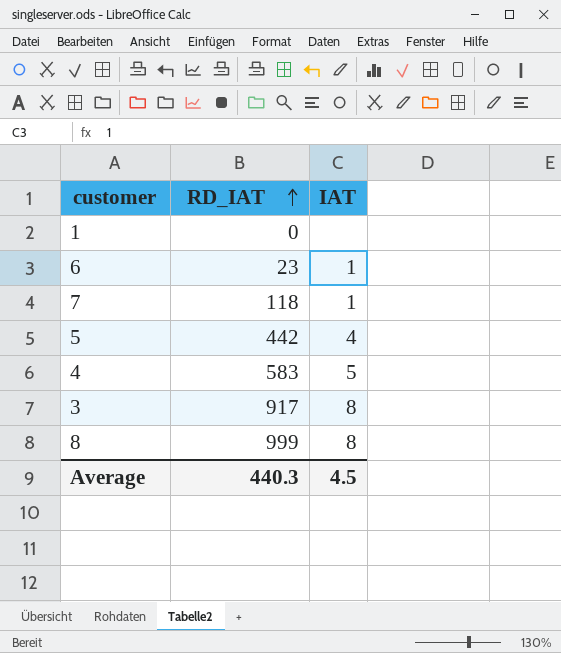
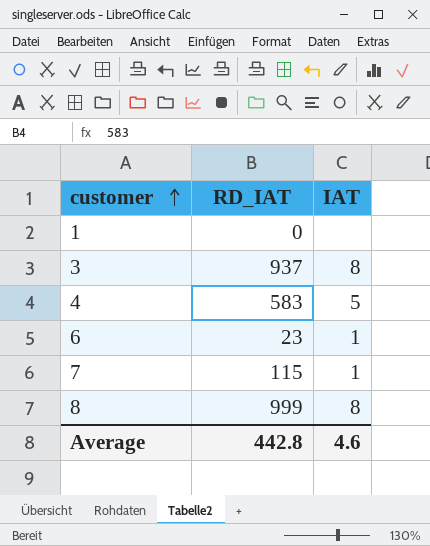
row order: RD_IAT ascending -> customer ascending
row 5: 442 | 4 -> none
3 | RD_IAT: 917 -> 937
7 | RD_IAT: 118 -> 115
Average | RD_IAT: 440.3 -> 442.8
Average | IAT: 4.5 -> 4.6

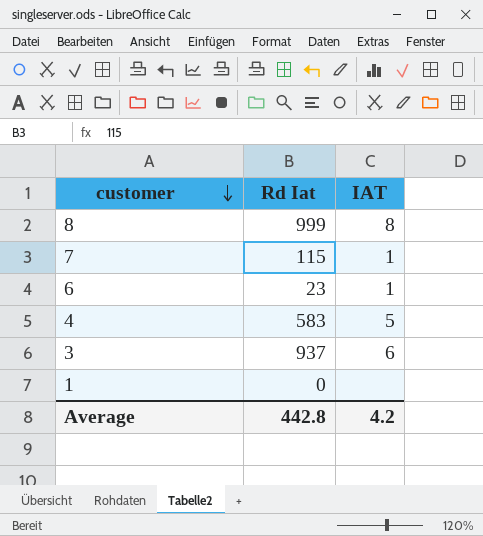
row order: customer ascending -> customer descending
column name: RD_IAT -> Rd Iat
3 | IAT: 8 -> 6
Average | IAT: 4.6 -> 4.2

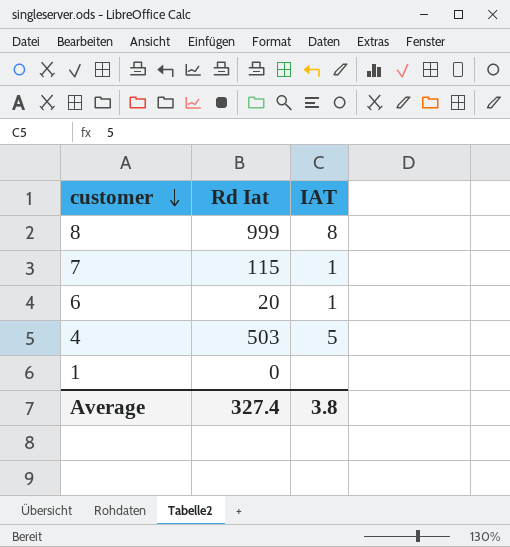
row 3: 937 | 6 -> none
6 | Rd Iat: 23 -> 20
4 | Rd Iat: 583 -> 503
Average | Rd Iat: 442.8 -> 327.4
Average | IAT: 4.2 -> 3.8

